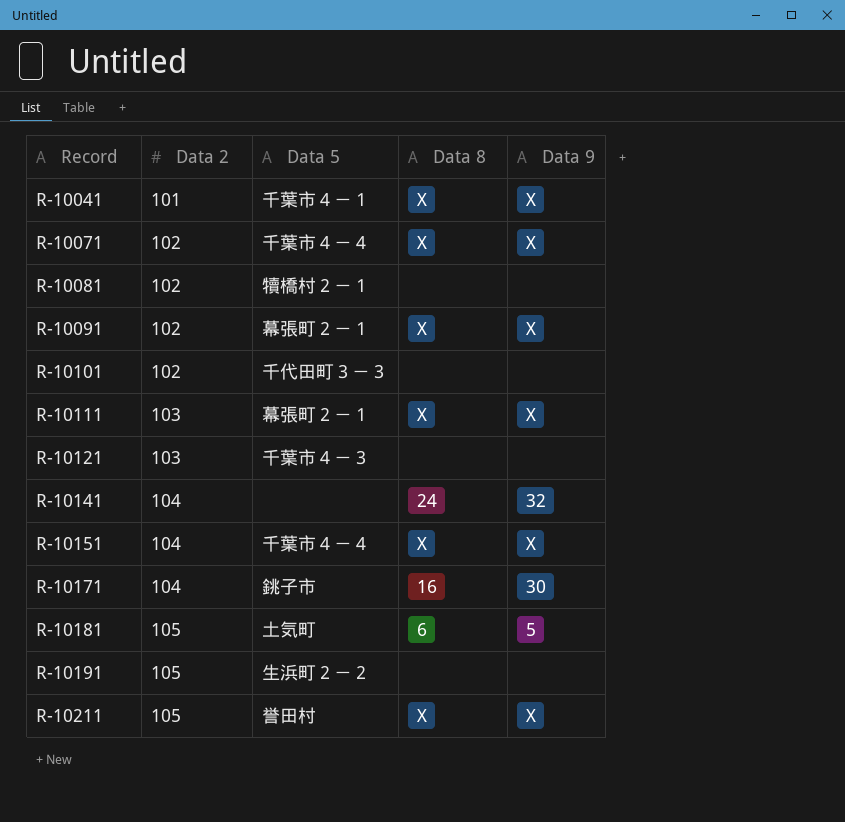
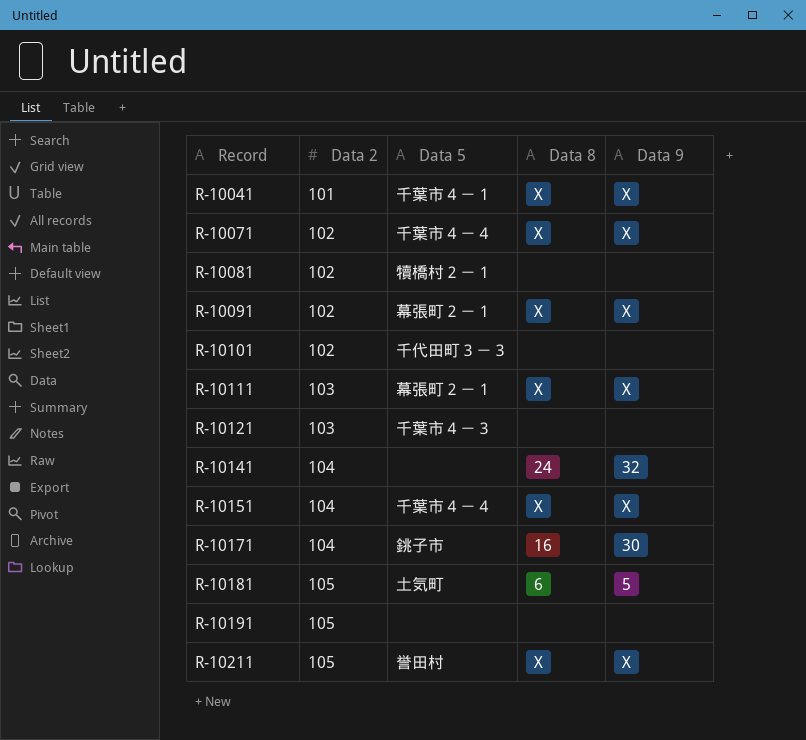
R-10191 | Data 5: 生浜町２－２ -> none

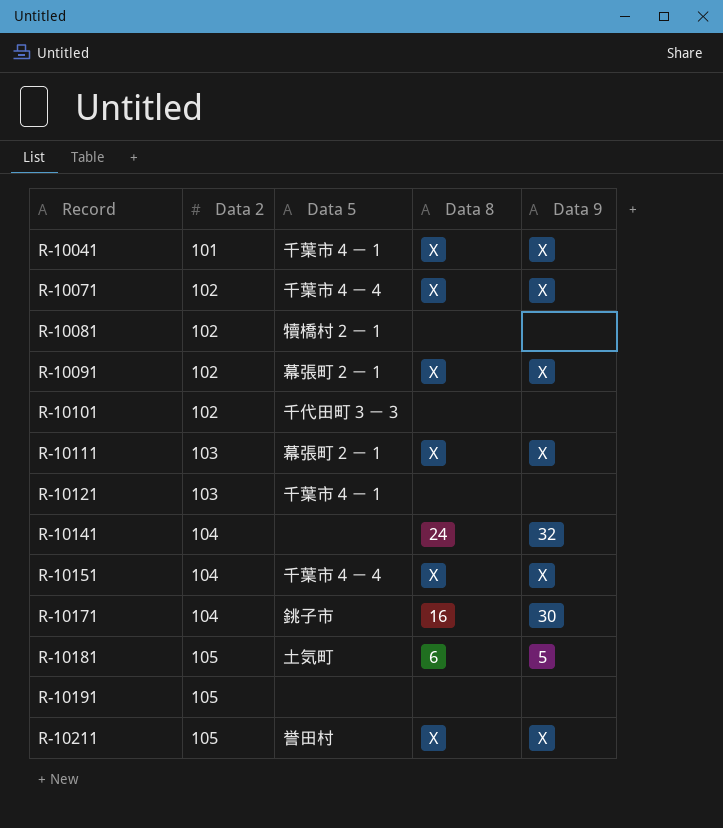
R-10121 | Data 5: 千葉市４－３ -> 千葉市４－１

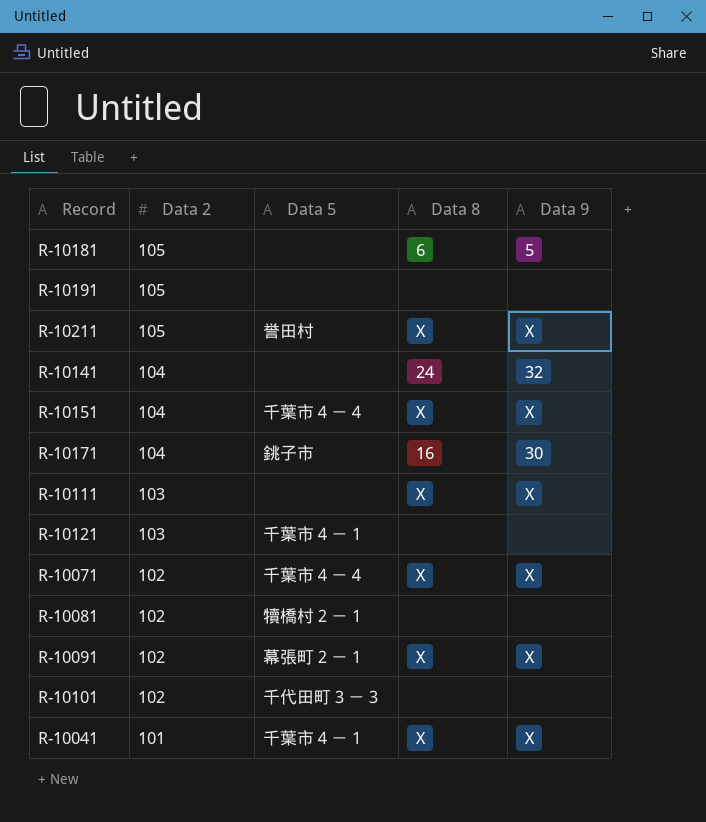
row order: Record ascending -> Data 2 descending
R-10181 | Data 5: 土気町 -> none
R-10111 | Data 5: 幕張町２－１ -> none

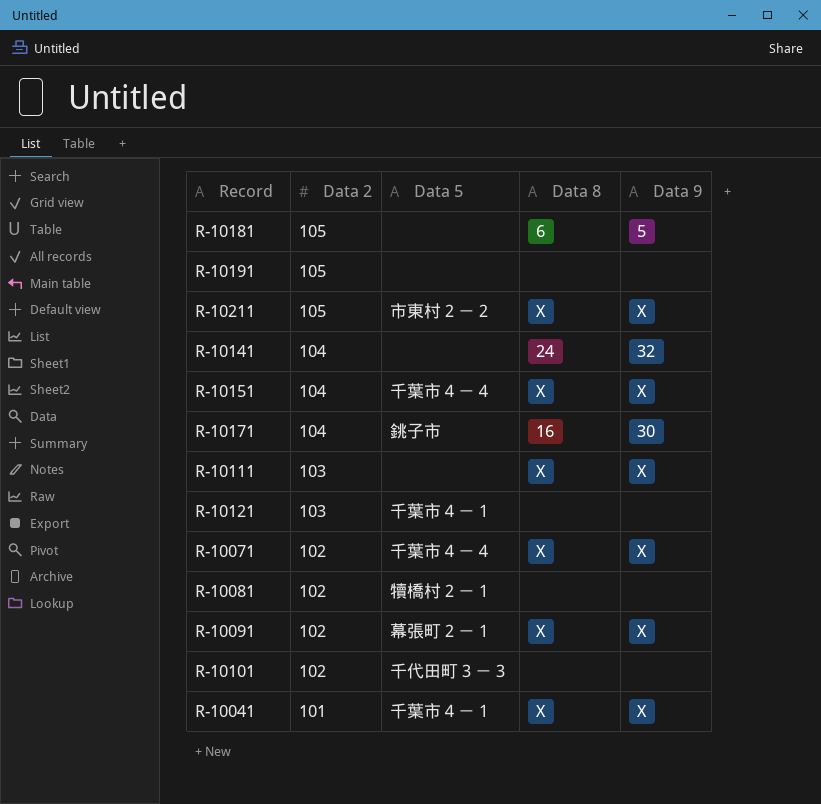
R-10211 | Data 5: 誉田村 -> 市東村２－２

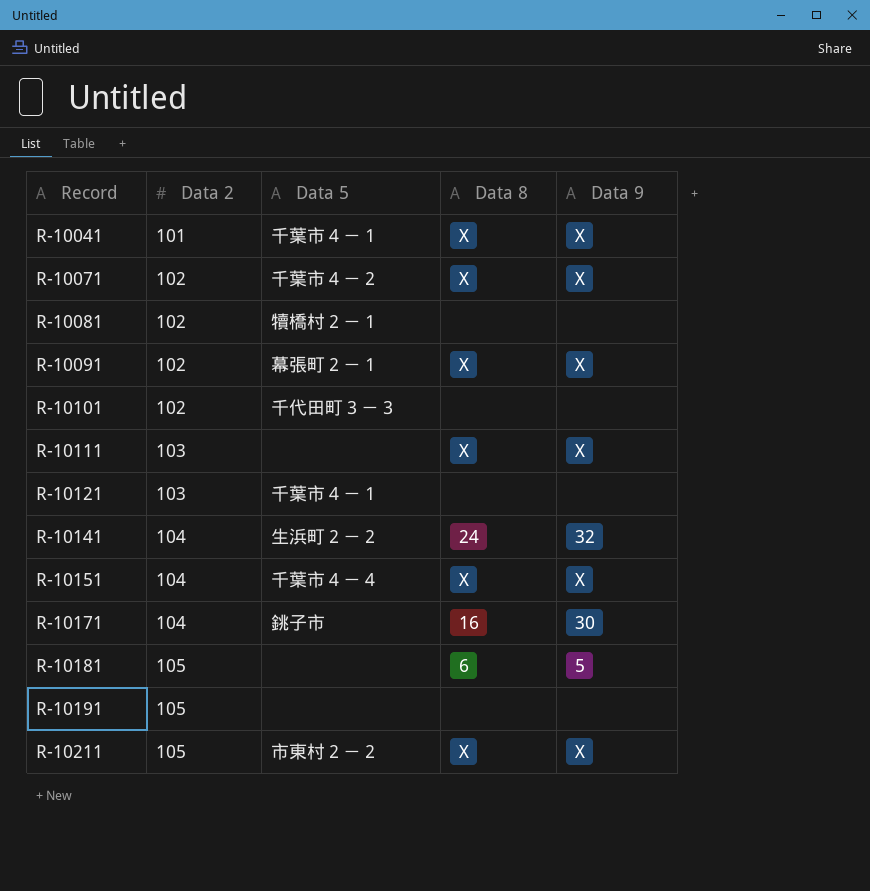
row order: Data 2 descending -> Record ascending
R-10071 | Data 5: 千葉市４－４ -> 千葉市４－２
R-10141 | Data 5: none -> 生浜町２－２

